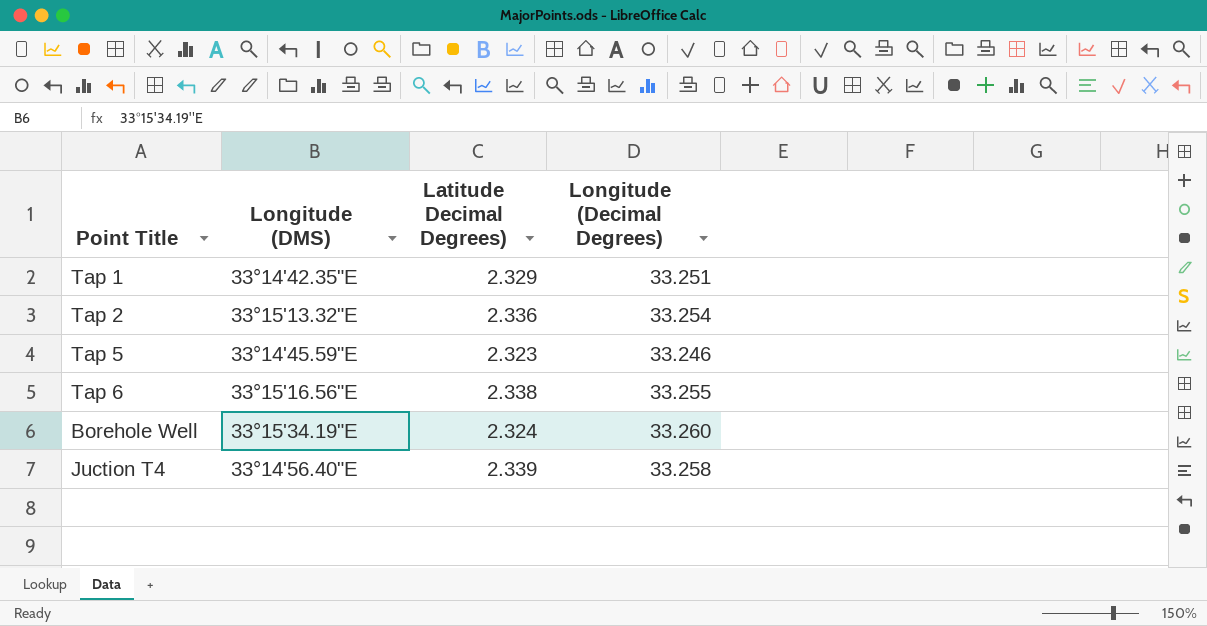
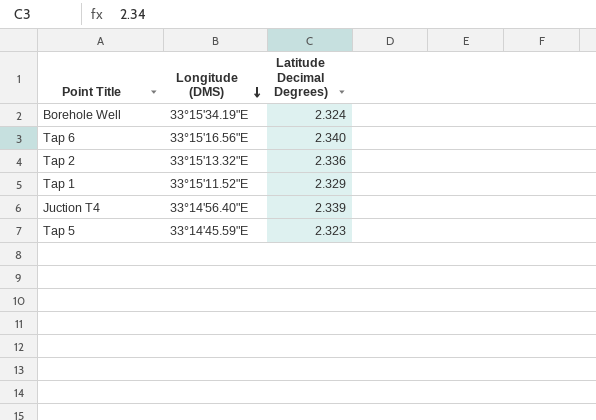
row order: none -> Longitude (DMS) descending
column Longitude (Decimal Degrees) | position: 4 -> none
Tap 6 | Latitude Decimal Degrees): 2.338 -> 2.340
Tap 1 | Longitude (DMS): 33°14'42.35"E -> 33°15'11.52"E

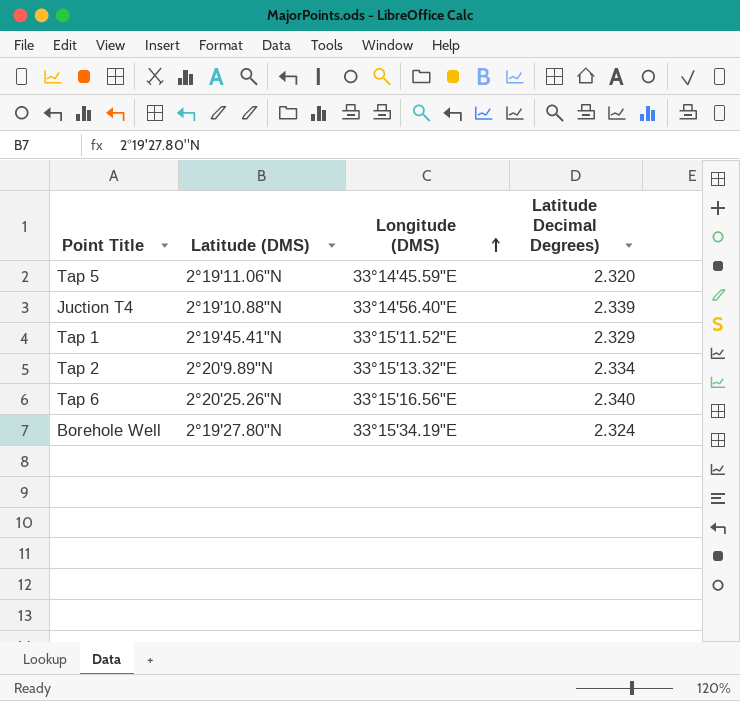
row order: Longitude (DMS) descending -> Longitude (DMS) ascending
column Latitude (DMS) | position: none -> 2
Tap 5 | Latitude Decimal Degrees): 2.323 -> 2.320
Tap 2 | Latitude Decimal Degrees): 2.336 -> 2.334

